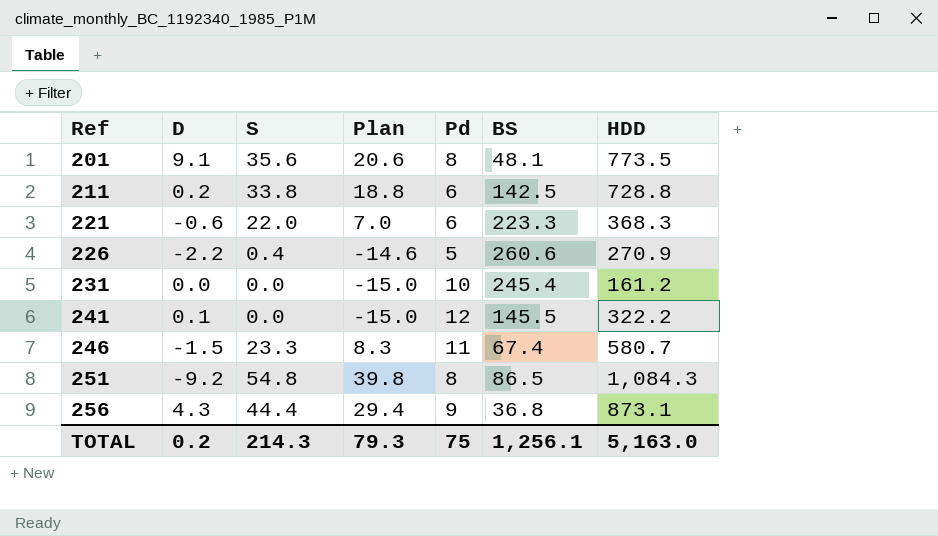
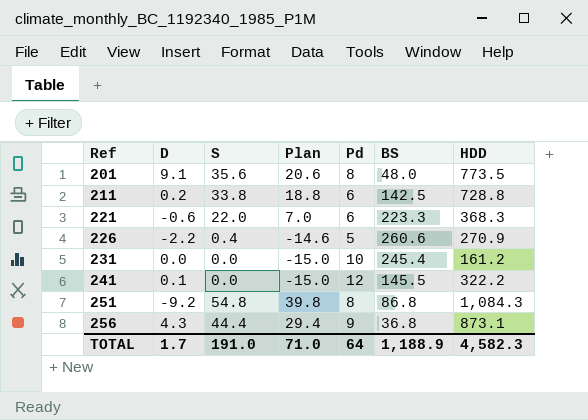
row 246: -1.5 | 23.3 | 8.3 | 11 | 67.4 | 580.7 -> none
201 | BS: 48.1 -> 48.0
251 | BS: 86.5 -> 86.8
TOTAL | D: 0.2 -> 1.7
TOTAL | S: 214.3 -> 191.0
TOTAL | Plan: 79.3 -> 71.0
TOTAL | Pd: 75 -> 64
TOTAL | BS: 1,256.1 -> 1,188.9
TOTAL | HDD: 5,163.0 -> 4,582.3

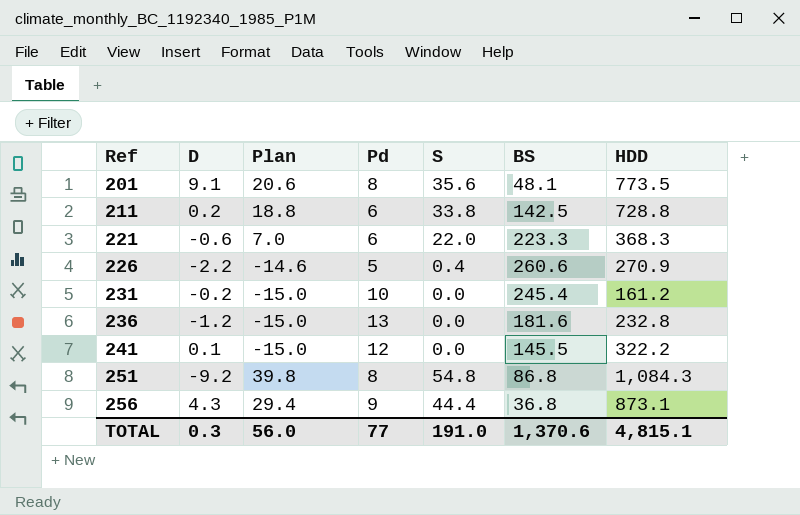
column S | position: 3 -> 5
201 | BS: 48.0 -> 48.1
231 | D: 0.0 -> -0.2
row 236: none -> -1.2 | -15.0 | 13 | 0.0 | 181.6 | 232.8
TOTAL | D: 1.7 -> 0.3
TOTAL | Plan: 71.0 -> 56.0
TOTAL | Pd: 64 -> 77
TOTAL | BS: 1,188.9 -> 1,370.6
TOTAL | HDD: 4,582.3 -> 4,815.1

